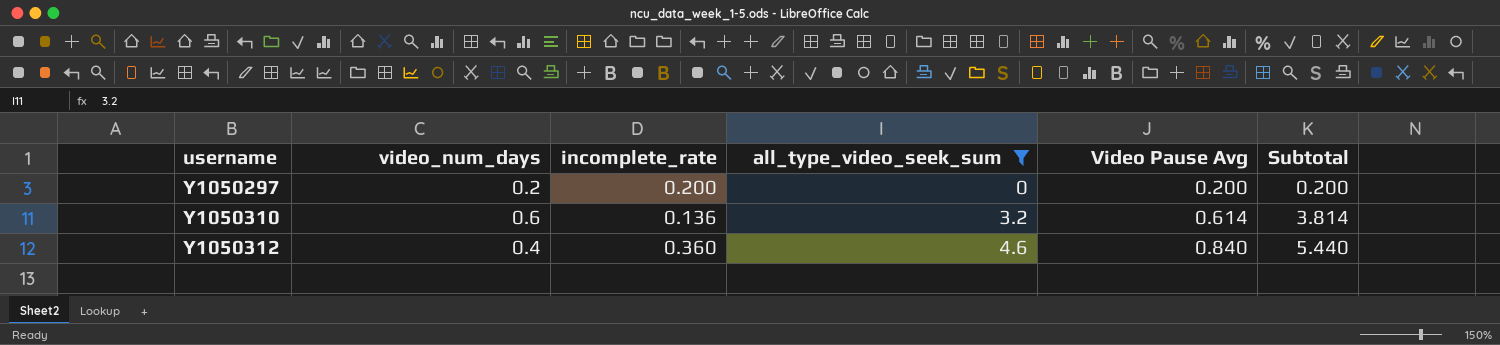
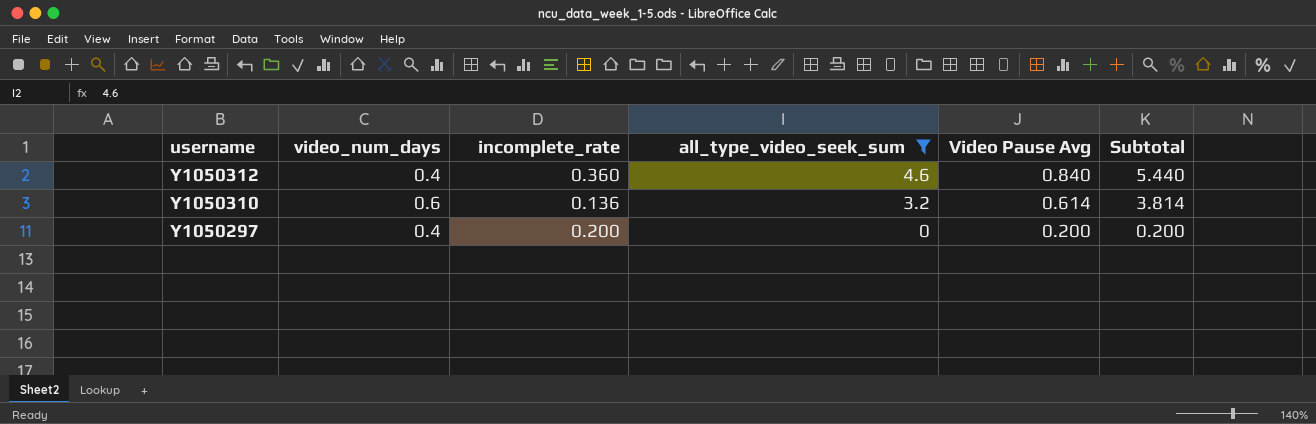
row order: username ascending -> username descending
Y1050297 | video_num_days: 0.2 -> 0.4

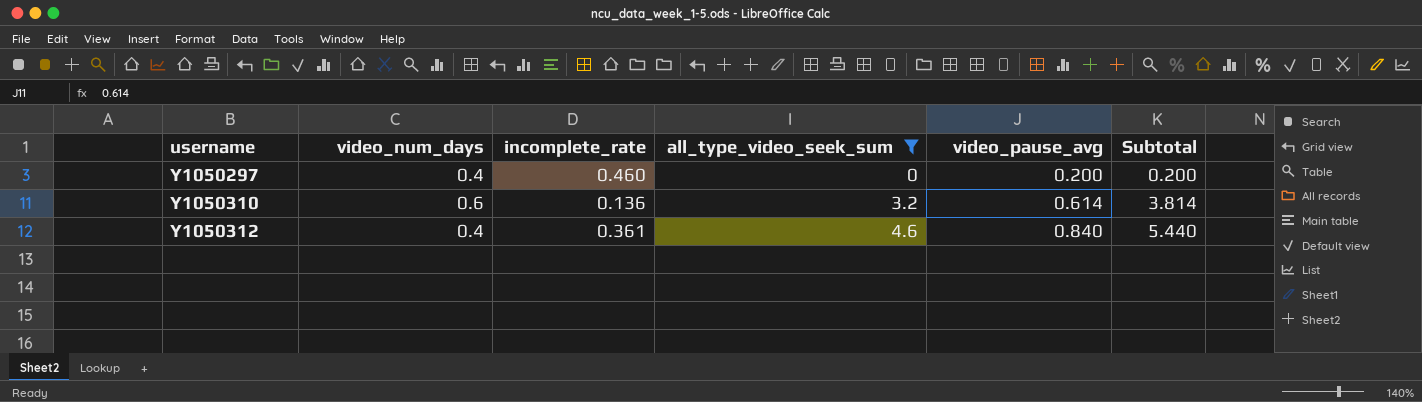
row order: username descending -> username ascending
column name: Video Pause Avg -> video_pause_avg
Y1050297 | incomplete_rate: 0.200 -> 0.460
Y1050312 | incomplete_rate: 0.360 -> 0.361

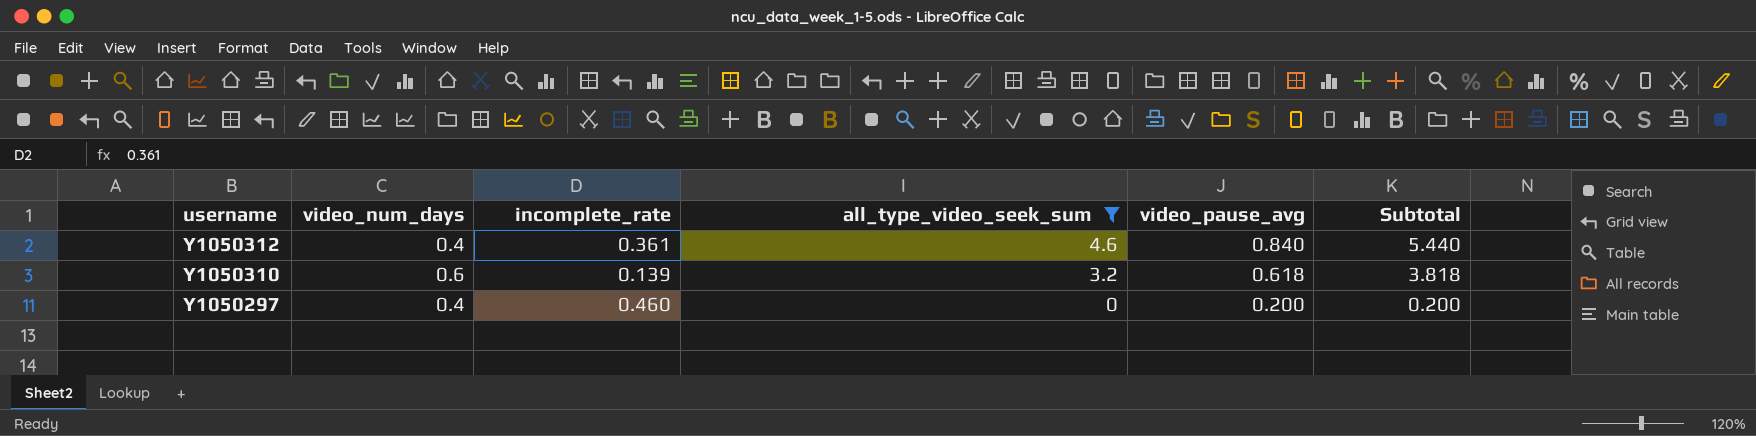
row order: username ascending -> username descending
Y1050310 | incomplete_rate: 0.136 -> 0.139
Y1050310 | video_pause_avg: 0.614 -> 0.618
Y1050310 | Subtotal: 3.814 -> 3.818

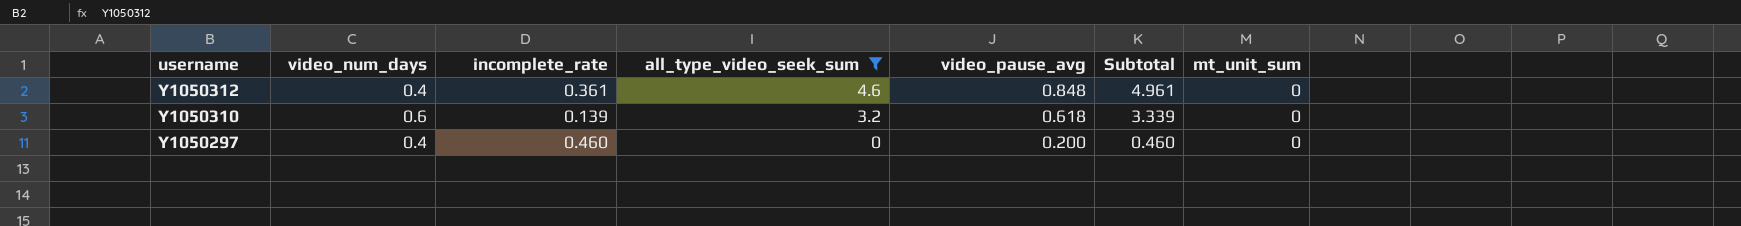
column Subtotal | formula: [all_type_video_seek_sum] + [video_pause_avg] -> [incomplete_rate] + [all_type_video_seek_sum]
column mt_unit_sum | position: none -> 7
Y1050312 | video_pause_avg: 0.840 -> 0.848

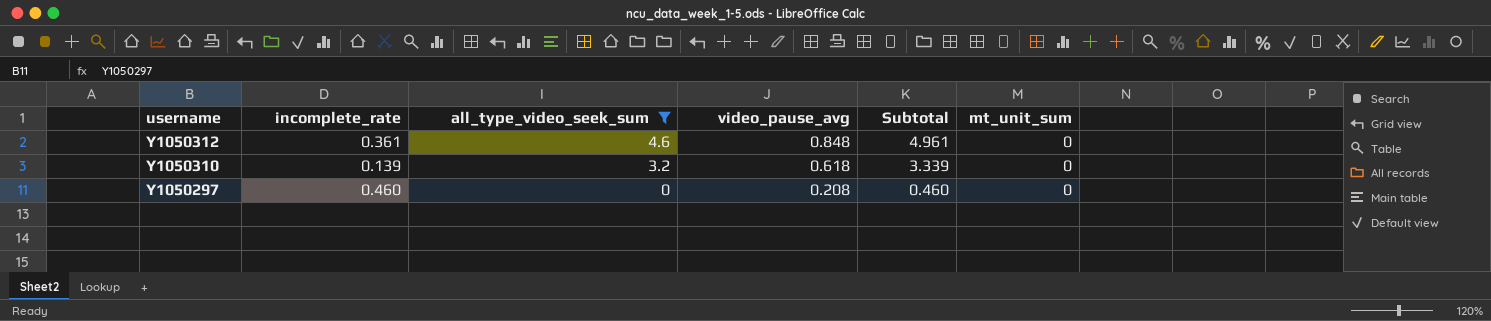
column video_num_days | position: 2 -> none
Y1050297 | video_pause_avg: 0.200 -> 0.208

